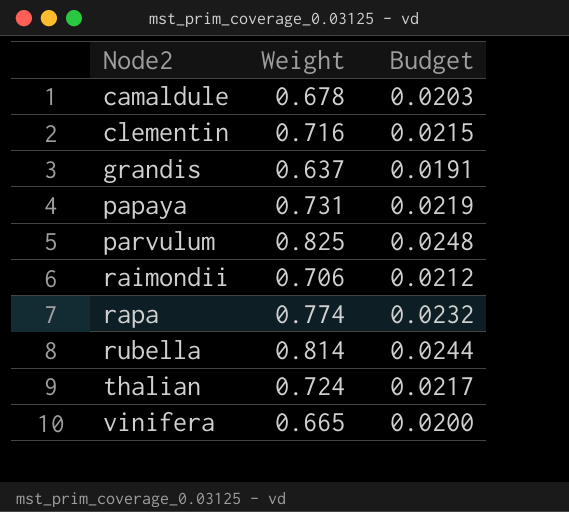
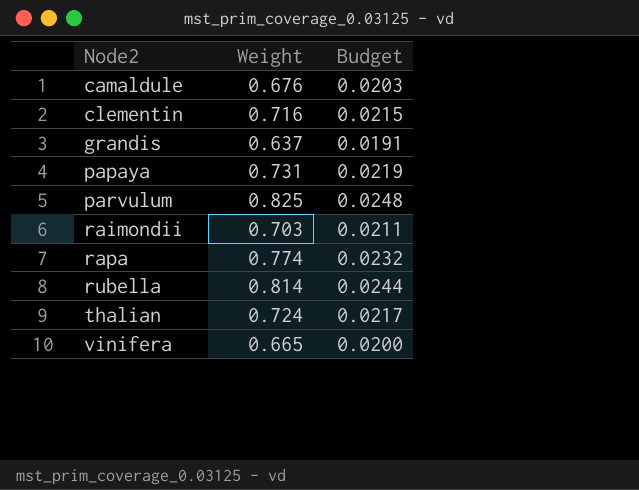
camaldule | Weight: 0.678 -> 0.676
raimondii | Weight: 0.706 -> 0.703
raimondii | Budget: 0.0212 -> 0.0211

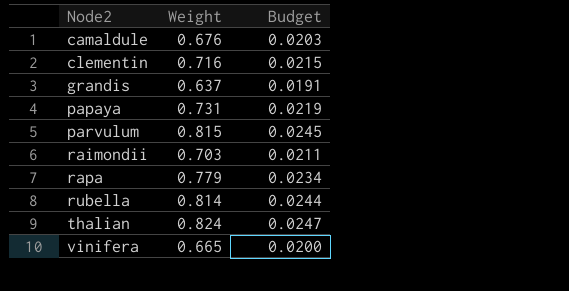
parvulum | Weight: 0.825 -> 0.815
parvulum | Budget: 0.0248 -> 0.0245
rapa | Weight: 0.774 -> 0.779
rapa | Budget: 0.0232 -> 0.0234
thalian | Weight: 0.724 -> 0.824
thalian | Budget: 0.0217 -> 0.0247

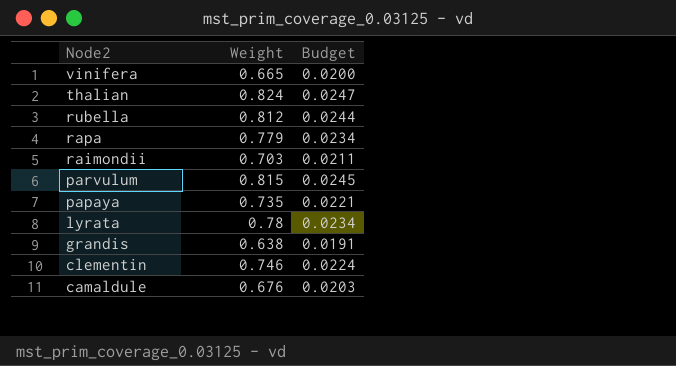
row order: Node2 ascending -> Node2 descending
rubella | Weight: 0.814 -> 0.812
papaya | Weight: 0.731 -> 0.735
papaya | Budget: 0.0219 -> 0.0221
row lyrata: none -> 0.78 | 0.0234
grandis | Weight: 0.637 -> 0.638
clementin | Weight: 0.716 -> 0.746
clementin | Budget: 0.0215 -> 0.0224

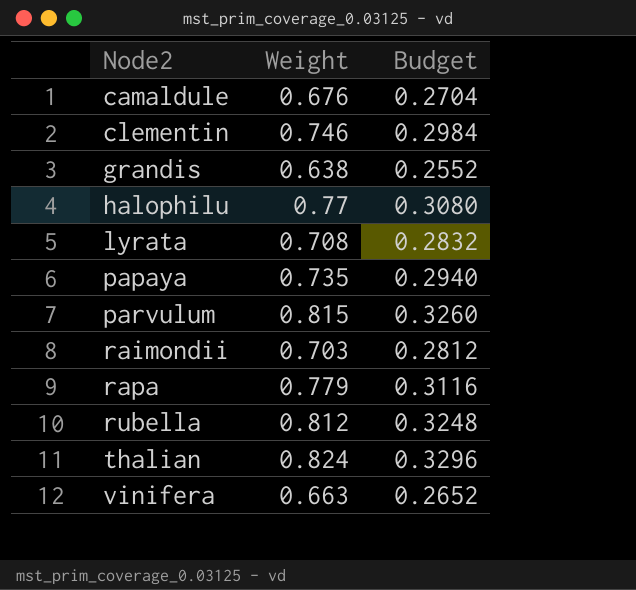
row order: Node2 descending -> Node2 ascending
column Budget | formula: [Weight] * 0.03 -> [Weight] * 0.4
row halophilu: none -> 0.77 | 0.3080
lyrata | Weight: 0.78 -> 0.708
vinifera | Weight: 0.665 -> 0.663

